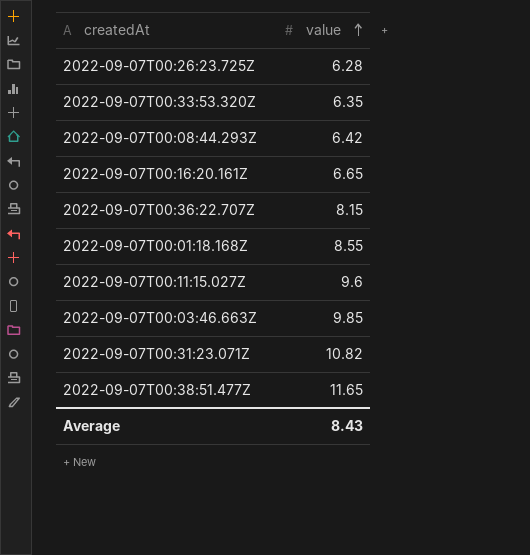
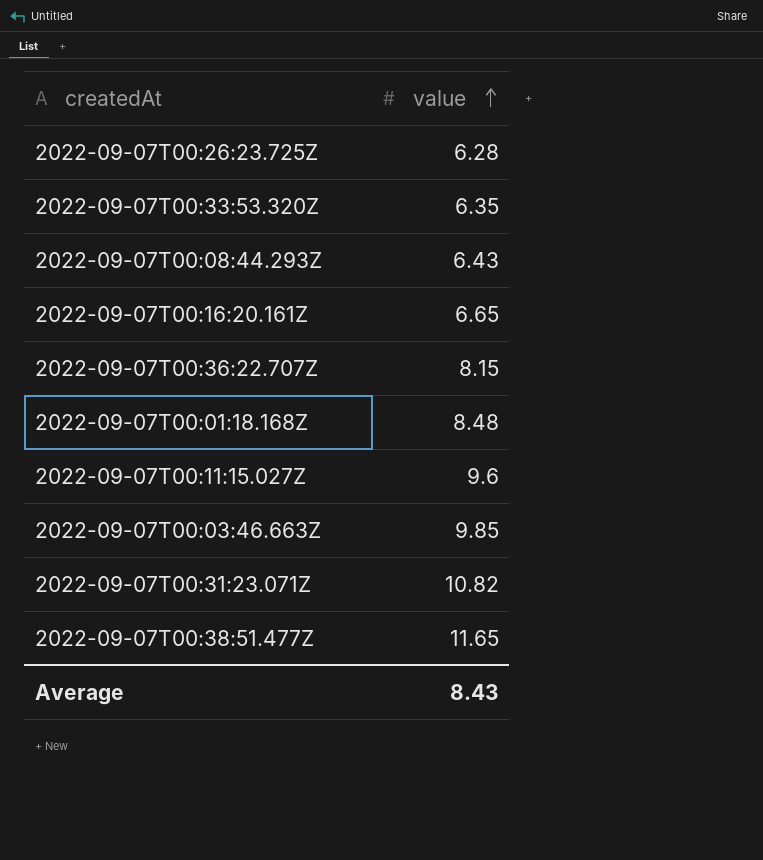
2022-09-07T00:08:44.293Z | value: 6.42 -> 6.43
2022-09-07T00:01:18.168Z | value: 8.55 -> 8.48

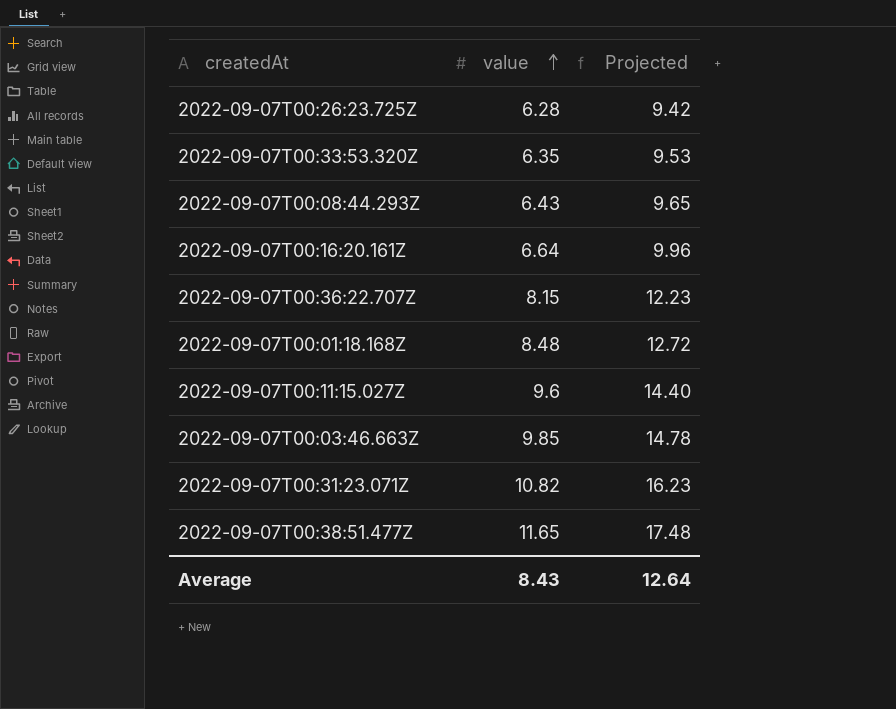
column Projected | formula: none -> [value] * 1.5
2022-09-07T00:16:20.161Z | value: 6.65 -> 6.64

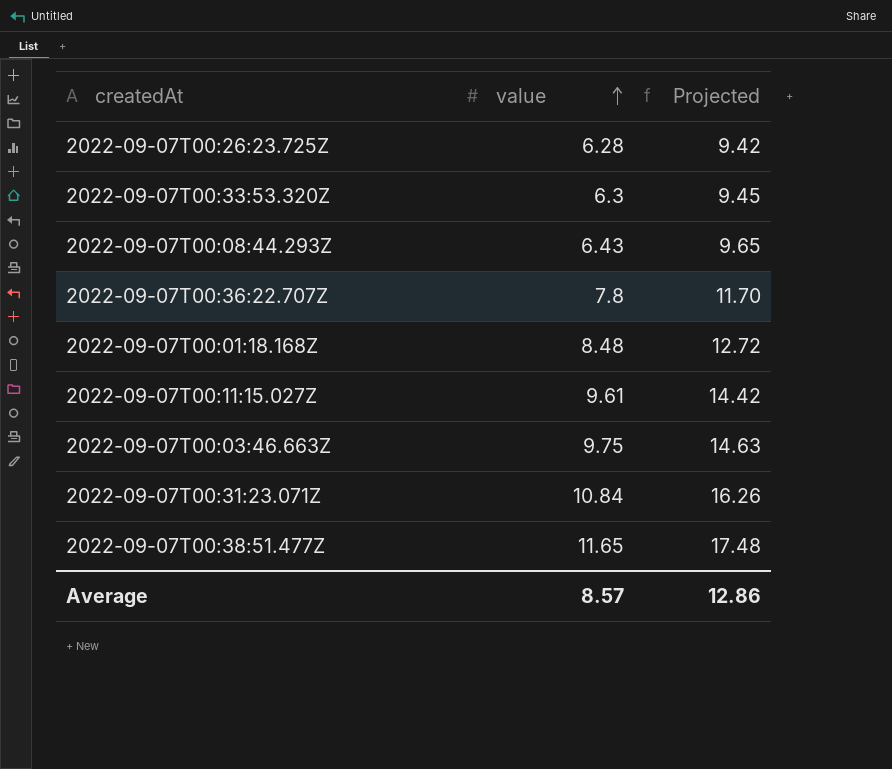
row 2022-09-07T00:16:20.161Z: 6.64 | 9.96 -> none
2022-09-07T00:33:53.320Z | value: 6.35 -> 6.3
2022-09-07T00:33:53.320Z | Projected: 9.53 -> 9.45
2022-09-07T00:36:22.707Z | value: 8.15 -> 7.8
2022-09-07T00:36:22.707Z | Projected: 12.23 -> 11.70
2022-09-07T00:11:15.027Z | value: 9.6 -> 9.61
2022-09-07T00:11:15.027Z | Projected: 14.40 -> 14.42
2022-09-07T00:03:46.663Z | value: 9.85 -> 9.75
2022-09-07T00:03:46.663Z | Projected: 14.78 -> 14.63
2022-09-07T00:31:23.071Z | value: 10.82 -> 10.84
2022-09-07T00:31:23.071Z | Projected: 16.23 -> 16.26
Average | value: 8.43 -> 8.57
Average | Projected: 12.64 -> 12.86

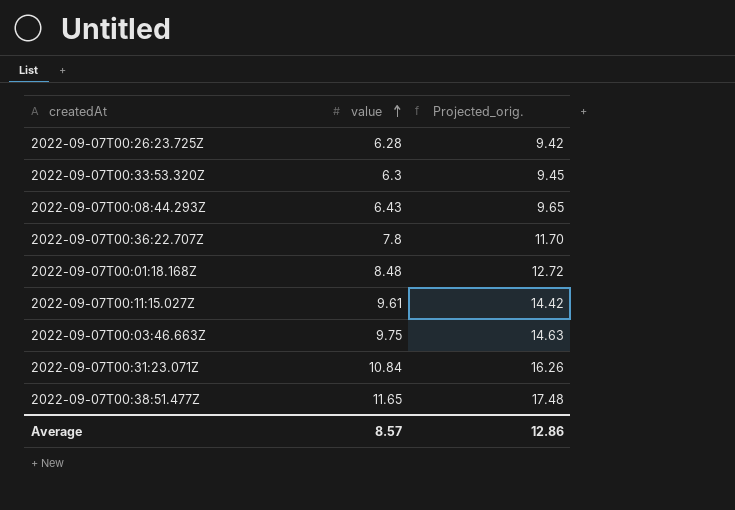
column name: Projected -> Projected_orig.

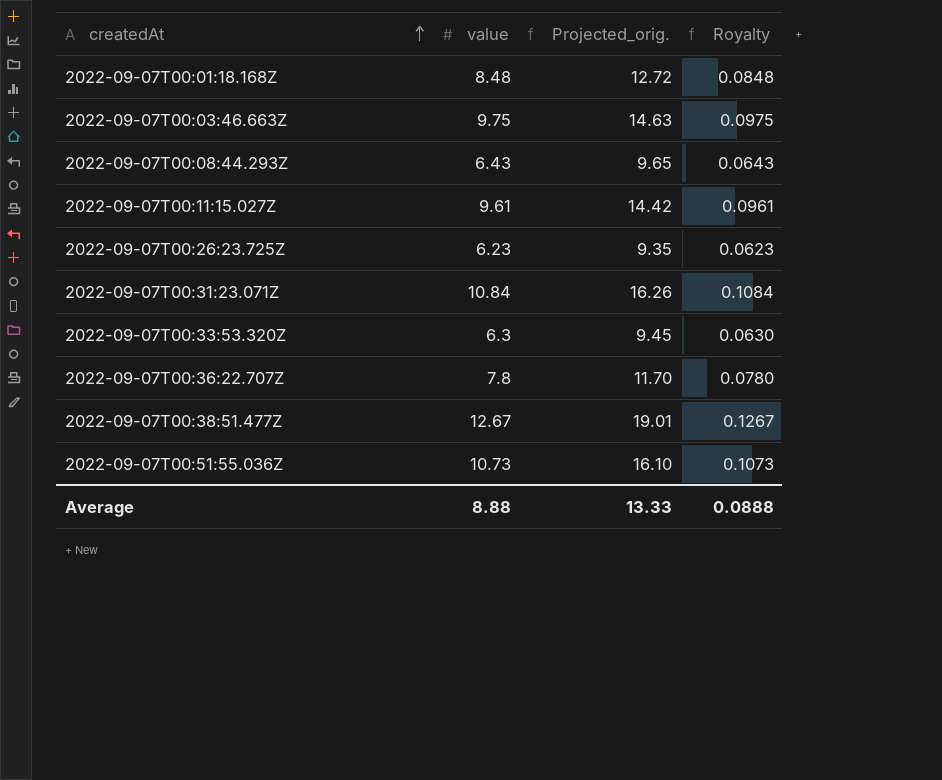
row order: value ascending -> createdAt ascending
column Royalty | formula: none -> [value] * 0.01
2022-09-07T00:26:23.725Z | value: 6.28 -> 6.23
2022-09-07T00:26:23.725Z | Projected_orig.: 9.42 -> 9.35
2022-09-07T00:38:51.477Z | value: 11.65 -> 12.67
2022-09-07T00:38:51.477Z | Projected_orig.: 17.48 -> 19.01
row 2022-09-07T00:51:55.036Z: none -> 10.73 | 16.10 | 0.1073
Average | value: 8.57 -> 8.88
Average | Projected_orig.: 12.86 -> 13.33

